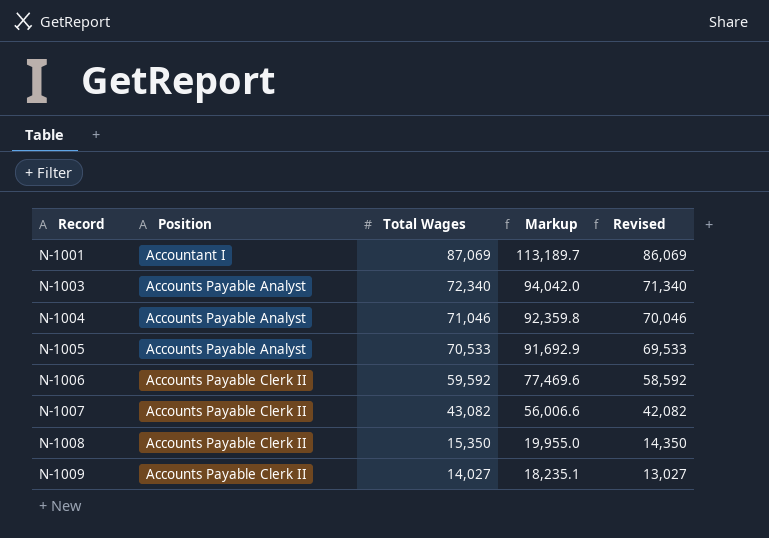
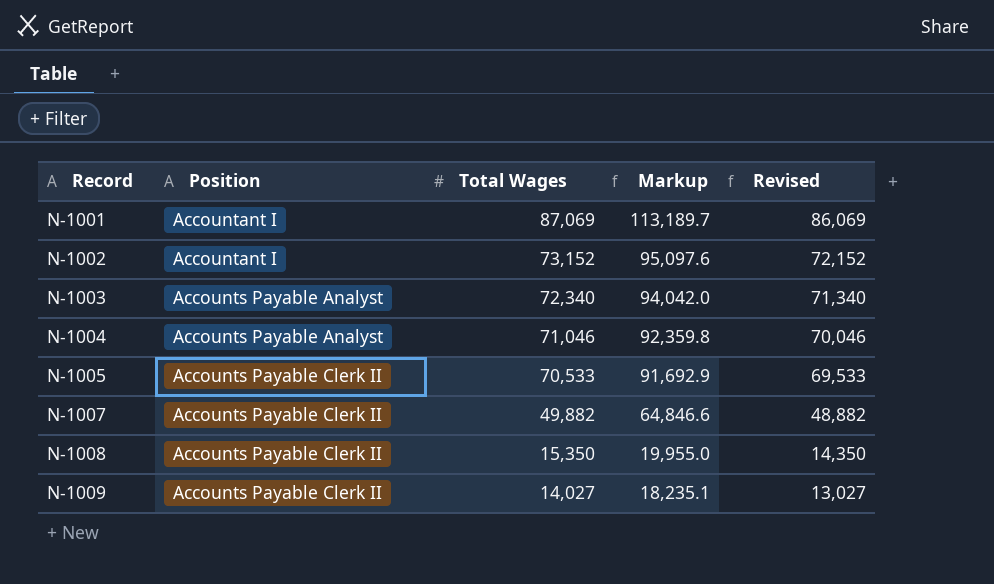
row N-1006: Accounts Payable Clerk II | 59,592 | 77,469.6 | 58,592 -> none
row N-1002: none -> Accountant I | 73,152 | 95,097.6 | 72,152
N-1005 | Position: Accounts Payable Analyst -> Accounts Payable Clerk II
N-1007 | Total Wages: 43,082 -> 49,882
N-1007 | Markup: 56,006.6 -> 64,846.6
N-1007 | Revised: 42,082 -> 48,882

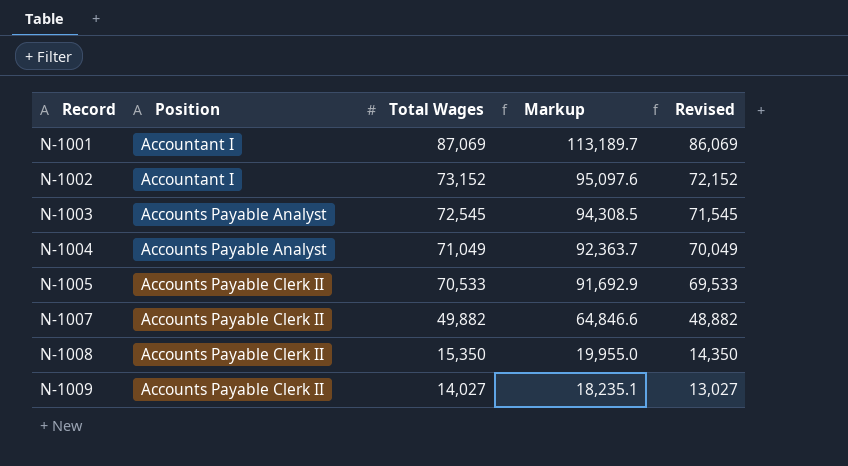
N-1003 | Total Wages: 72,340 -> 72,545
N-1003 | Markup: 94,042.0 -> 94,308.5
N-1003 | Revised: 71,340 -> 71,545
N-1004 | Total Wages: 71,046 -> 71,049
N-1004 | Markup: 92,359.8 -> 92,363.7
N-1004 | Revised: 70,046 -> 70,049

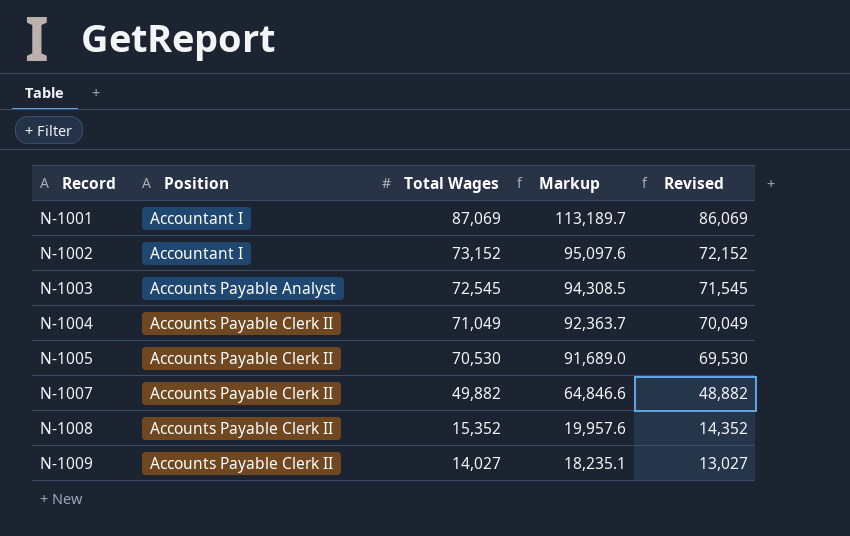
N-1004 | Position: Accounts Payable Analyst -> Accounts Payable Clerk II
N-1005 | Total Wages: 70,533 -> 70,530
N-1005 | Markup: 91,692.9 -> 91,689.0
N-1005 | Revised: 69,533 -> 69,530
N-1008 | Total Wages: 15,350 -> 15,352
N-1008 | Markup: 19,955.0 -> 19,957.6
N-1008 | Revised: 14,350 -> 14,352

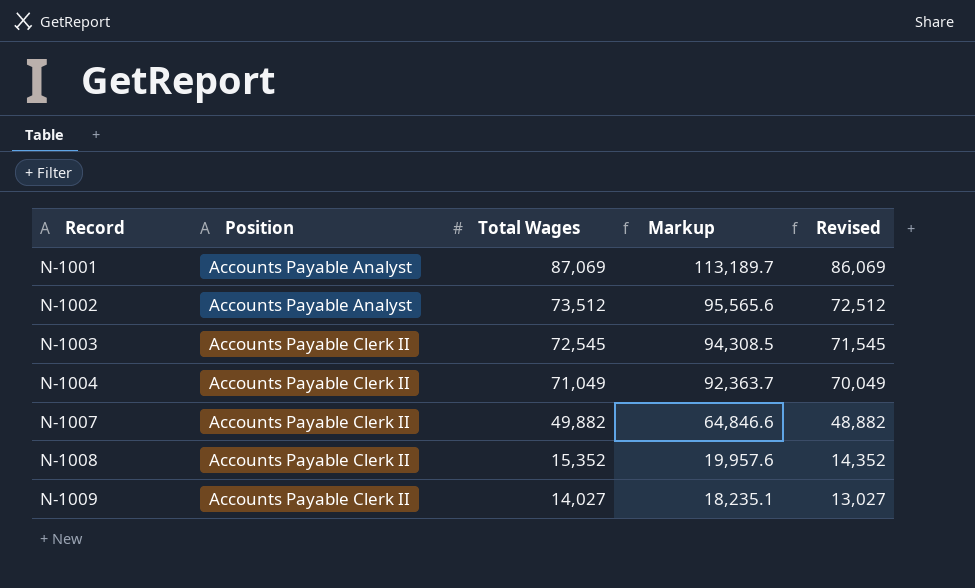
row N-1005: Accounts Payable Clerk II | 70,530 | 91,689.0 | 69,530 -> none
N-1001 | Position: Accountant I -> Accounts Payable Analyst
N-1002 | Position: Accountant I -> Accounts Payable Analyst
N-1002 | Total Wages: 73,152 -> 73,512
N-1002 | Markup: 95,097.6 -> 95,565.6
N-1002 | Revised: 72,152 -> 72,512
N-1003 | Position: Accounts Payable Analyst -> Accounts Payable Clerk II

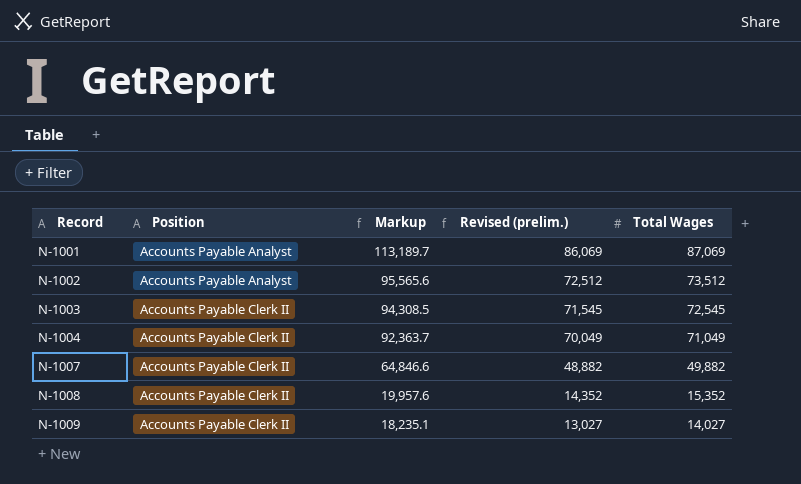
column name: Revised -> Revised (prelim.)
column Total Wages | position: 3 -> 5

